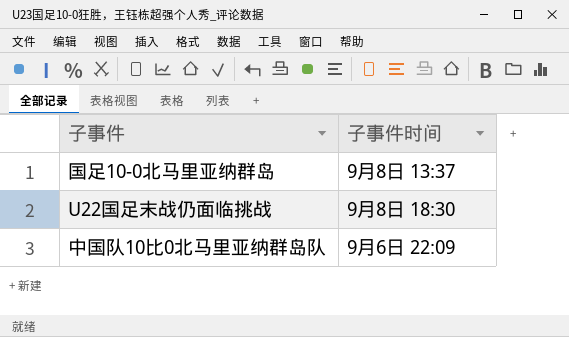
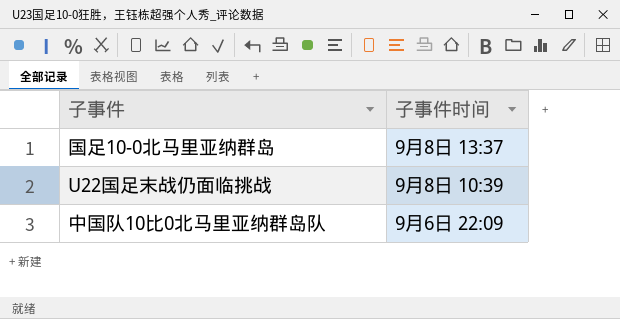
U22国足末战仍面临挑战 | 子事件时间: 9月8日 18:30 -> 9月8日 10:39

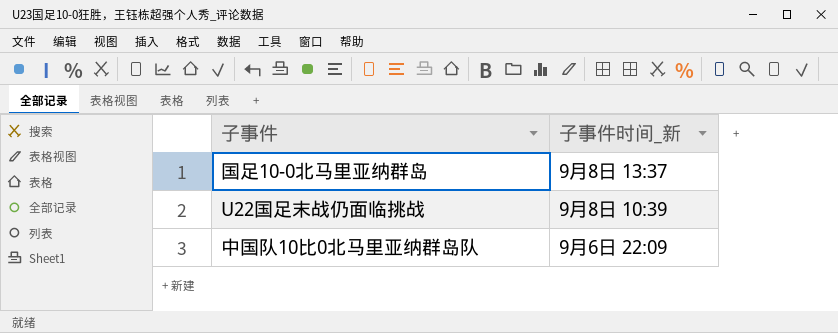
column name: 子事件时间 -> 子事件时间_新

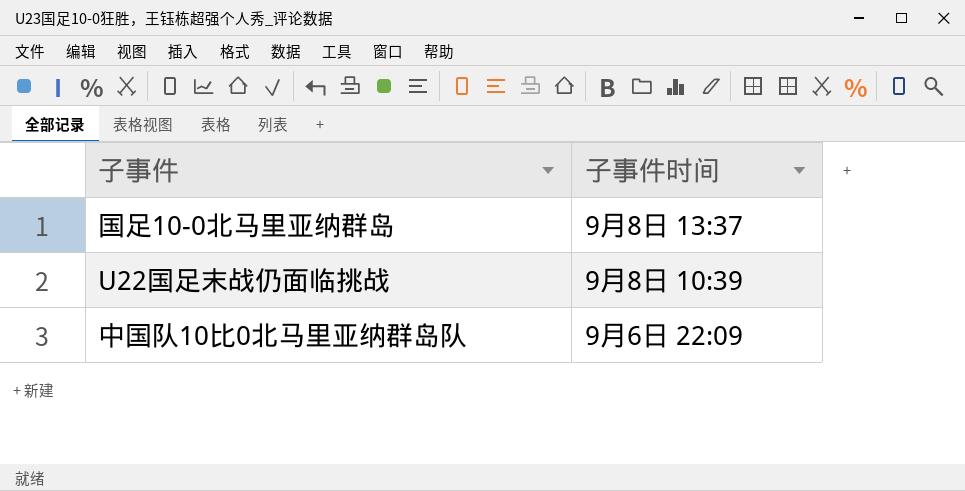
column name: 子事件时间_新 -> 子事件时间

